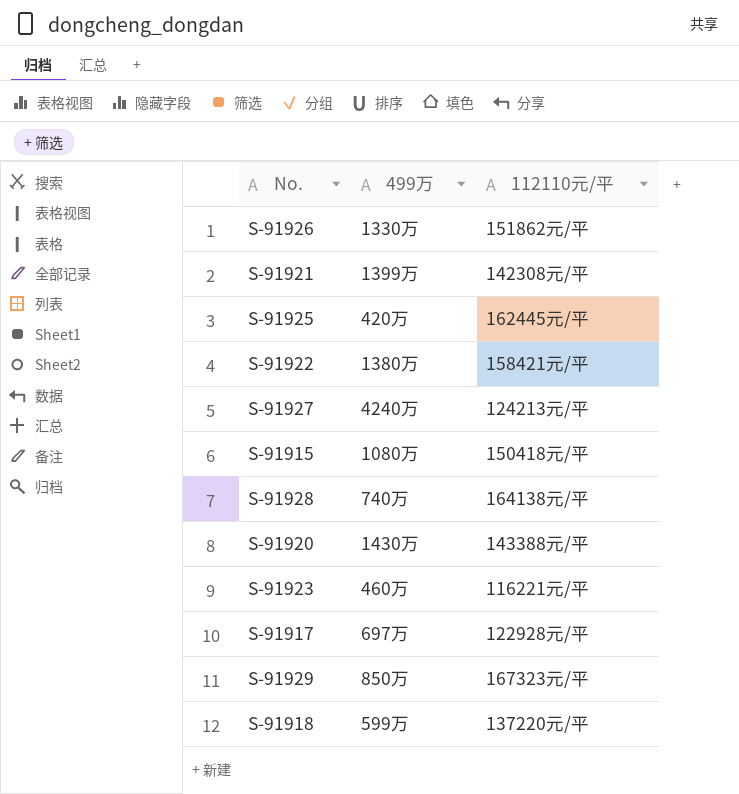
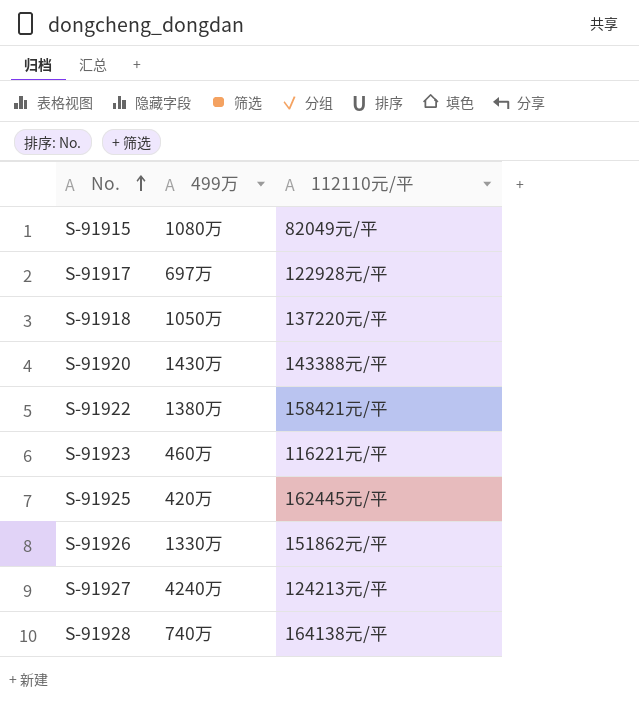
row order: none -> No. ascending
row S-91921: 1399万 | 142308元/平 -> none
row S-91929: 850万 | 167323元/平 -> none
S-91915 | 112110元/平: 150418元/平 -> 82049元/平
S-91918 | 499万: 599万 -> 1050万

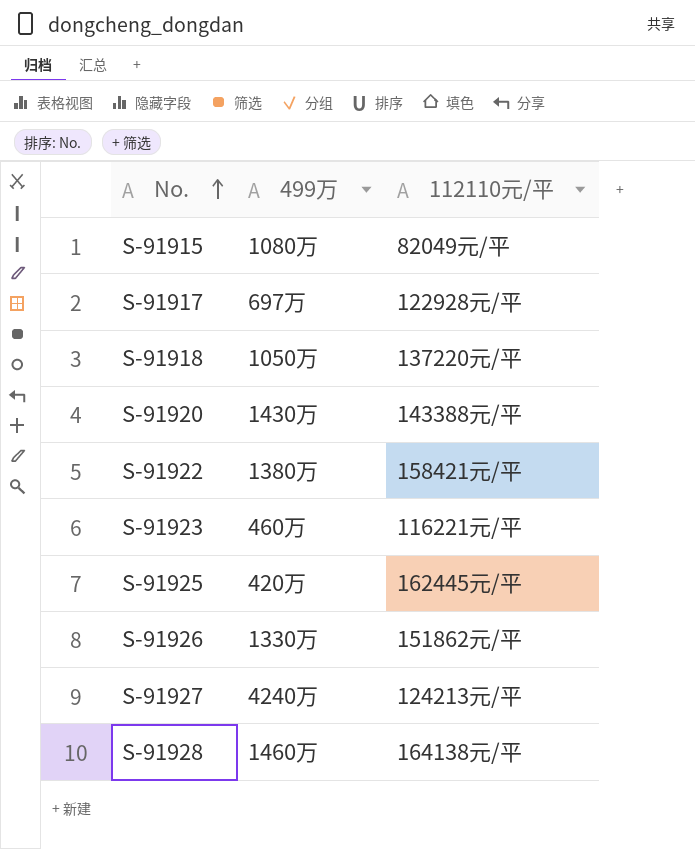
S-91928 | 499万: 740万 -> 1460万

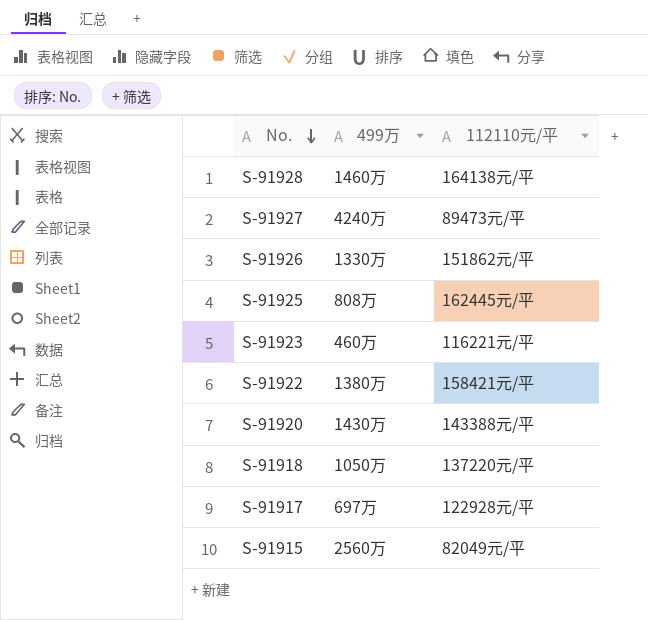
row order: No. ascending -> No. descending
S-91927 | 112110元/平: 124213元/平 -> 89473元/平
S-91925 | 499万: 420万 -> 808万
S-91915 | 499万: 1080万 -> 2560万

